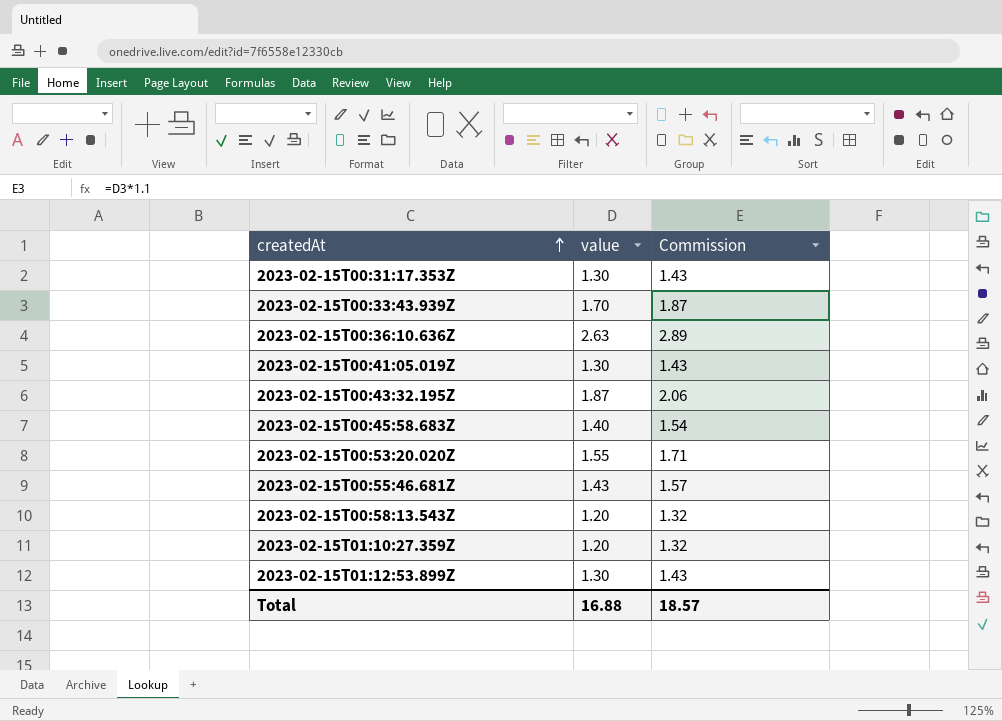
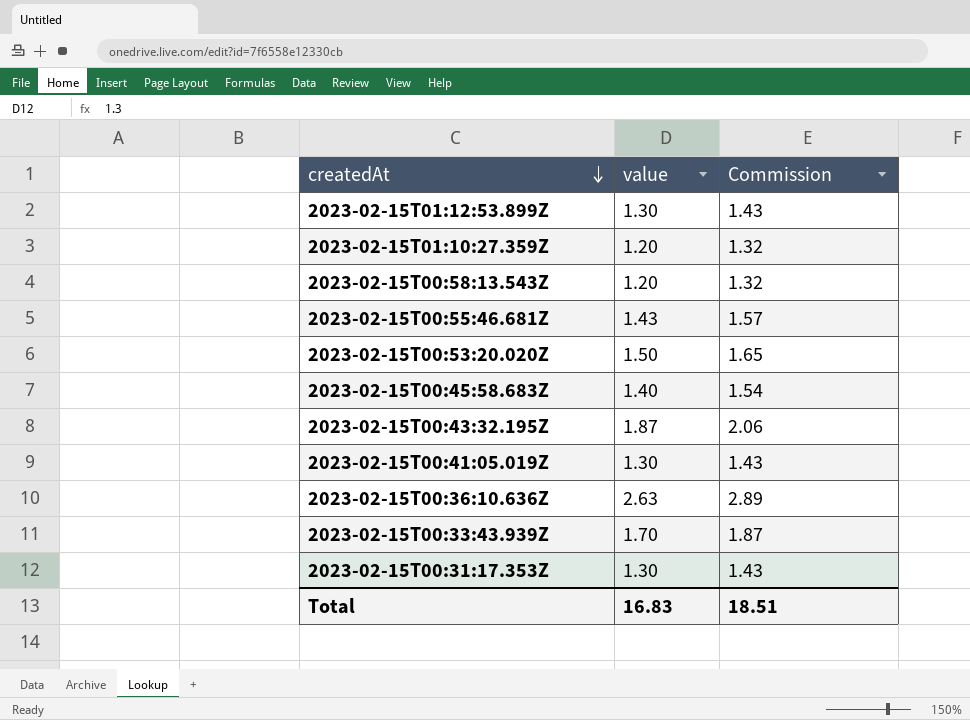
row order: createdAt ascending -> createdAt descending
2023-02-15T00:53:20.020Z | value: 1.55 -> 1.50
2023-02-15T00:53:20.020Z | Commission: 1.71 -> 1.65
Total | value: 16.88 -> 16.83
Total | Commission: 18.57 -> 18.51

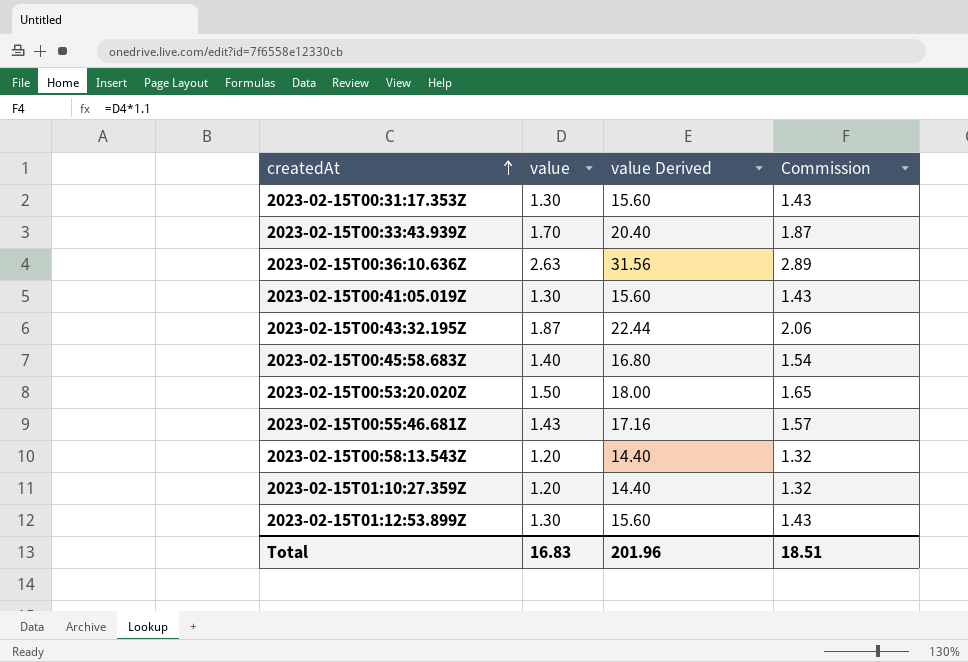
row order: createdAt descending -> createdAt ascending
column value Derived | formula: none -> [value] * 12

